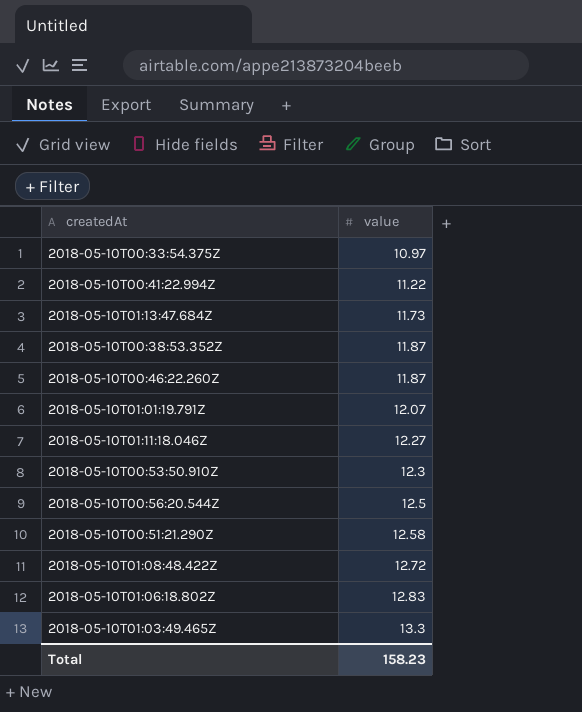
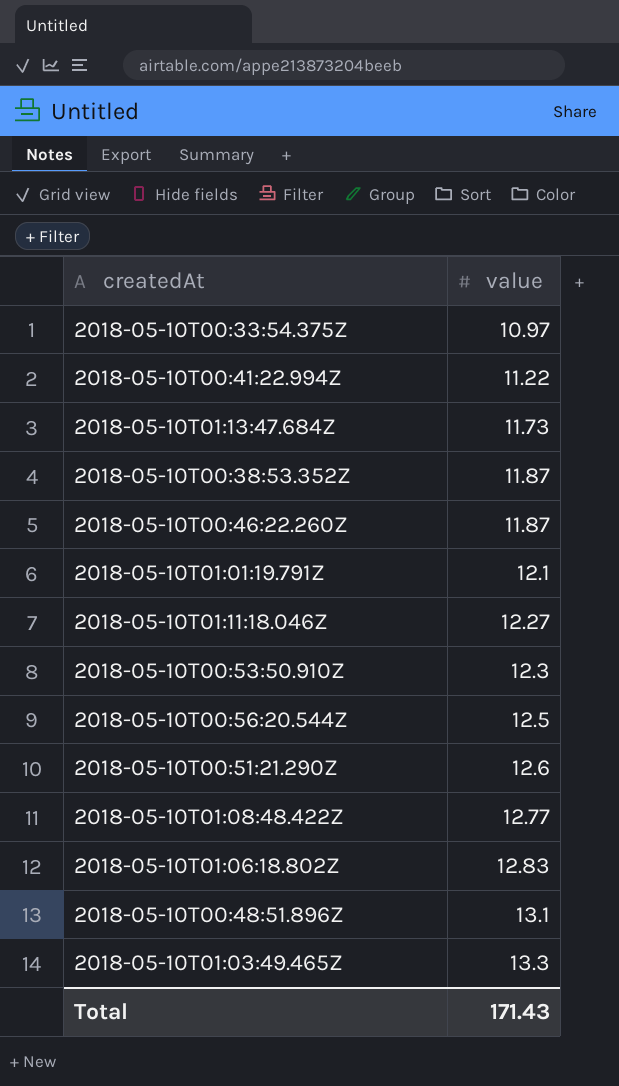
2018-05-10T01:01:19.791Z | value: 12.07 -> 12.1
2018-05-10T00:51:21.290Z | value: 12.58 -> 12.6
2018-05-10T01:08:48.422Z | value: 12.72 -> 12.77
row 2018-05-10T00:48:51.896Z: none -> 13.1
Total | value: 158.23 -> 171.43

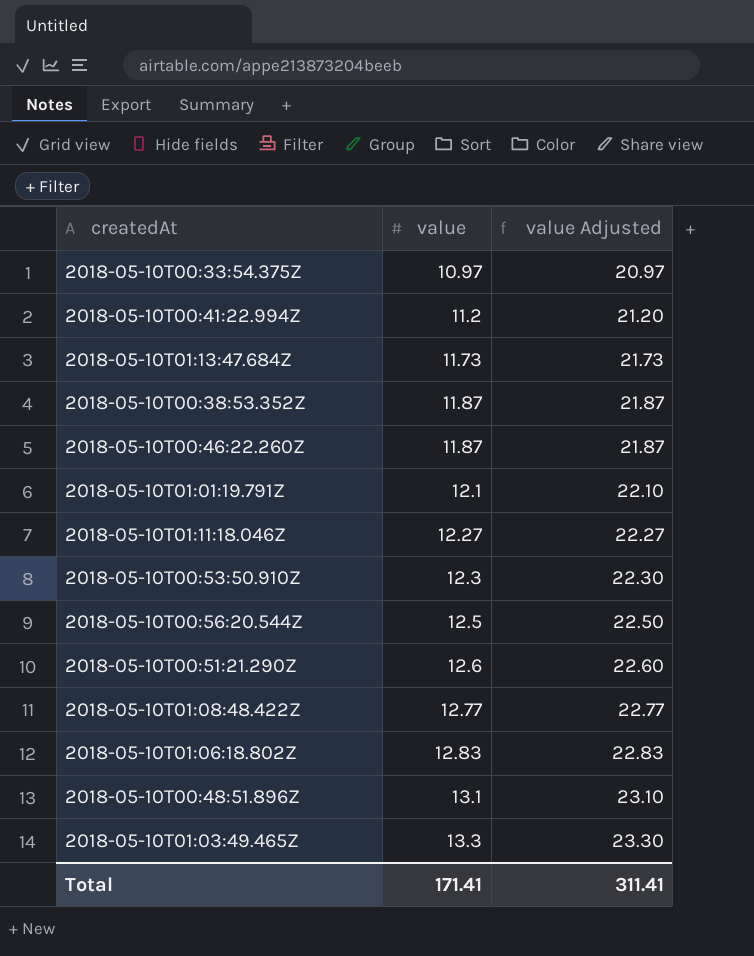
column value Adjusted | formula: none -> [value] + 10
2018-05-10T00:41:22.994Z | value: 11.22 -> 11.2
Total | value: 171.43 -> 171.41

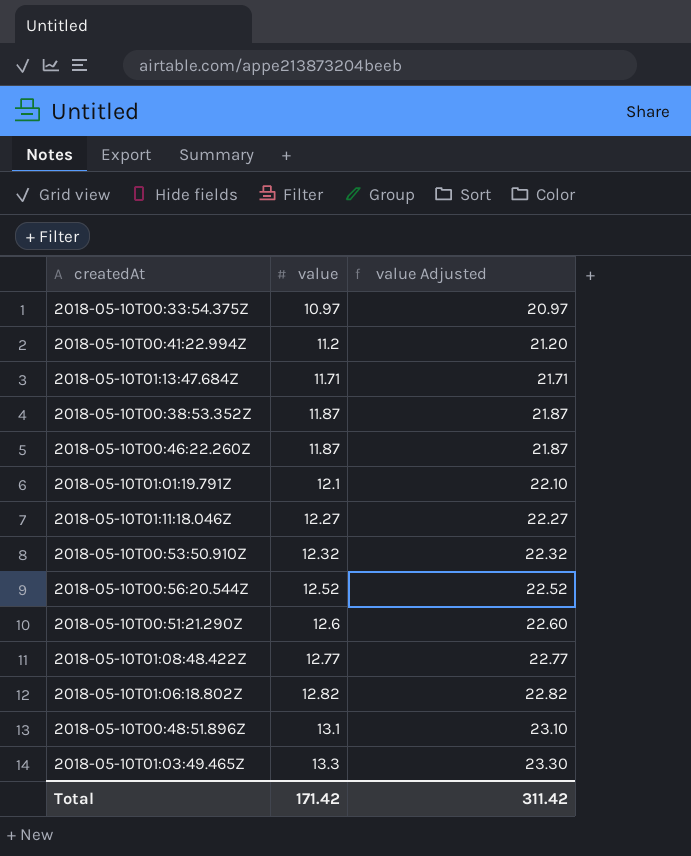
2018-05-10T01:13:47.684Z | value: 11.73 -> 11.71
2018-05-10T01:13:47.684Z | value Adjusted: 21.73 -> 21.71
2018-05-10T00:53:50.910Z | value: 12.3 -> 12.32
2018-05-10T00:53:50.910Z | value Adjusted: 22.30 -> 22.32
2018-05-10T00:56:20.544Z | value: 12.5 -> 12.52
2018-05-10T00:56:20.544Z | value Adjusted: 22.50 -> 22.52
2018-05-10T01:06:18.802Z | value: 12.83 -> 12.82
2018-05-10T01:06:18.802Z | value Adjusted: 22.83 -> 22.82
Total | value: 171.41 -> 171.42
Total | value Adjusted: 311.41 -> 311.42

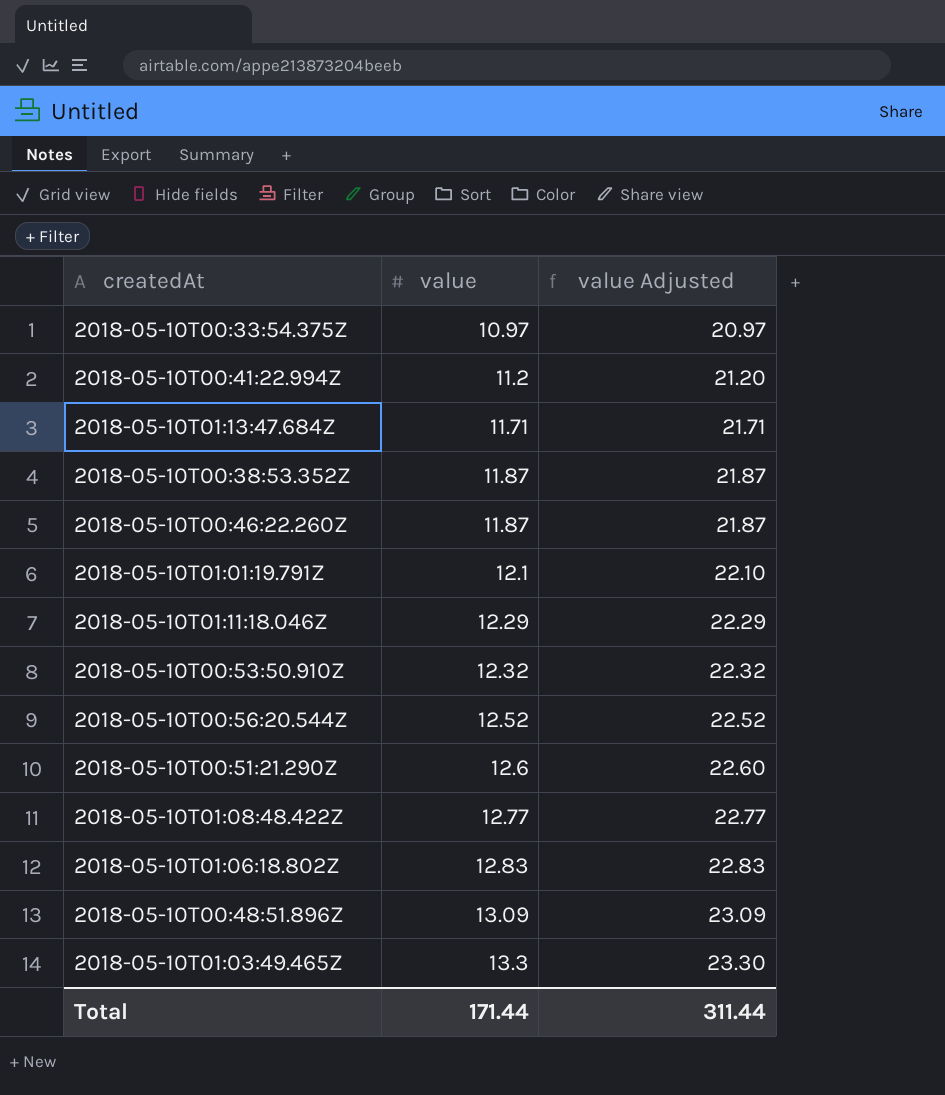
2018-05-10T01:11:18.046Z | value: 12.27 -> 12.29
2018-05-10T01:11:18.046Z | value Adjusted: 22.27 -> 22.29
2018-05-10T01:06:18.802Z | value: 12.82 -> 12.83
2018-05-10T01:06:18.802Z | value Adjusted: 22.82 -> 22.83
2018-05-10T00:48:51.896Z | value: 13.1 -> 13.09
2018-05-10T00:48:51.896Z | value Adjusted: 23.10 -> 23.09
Total | value: 171.42 -> 171.44
Total | value Adjusted: 311.42 -> 311.44

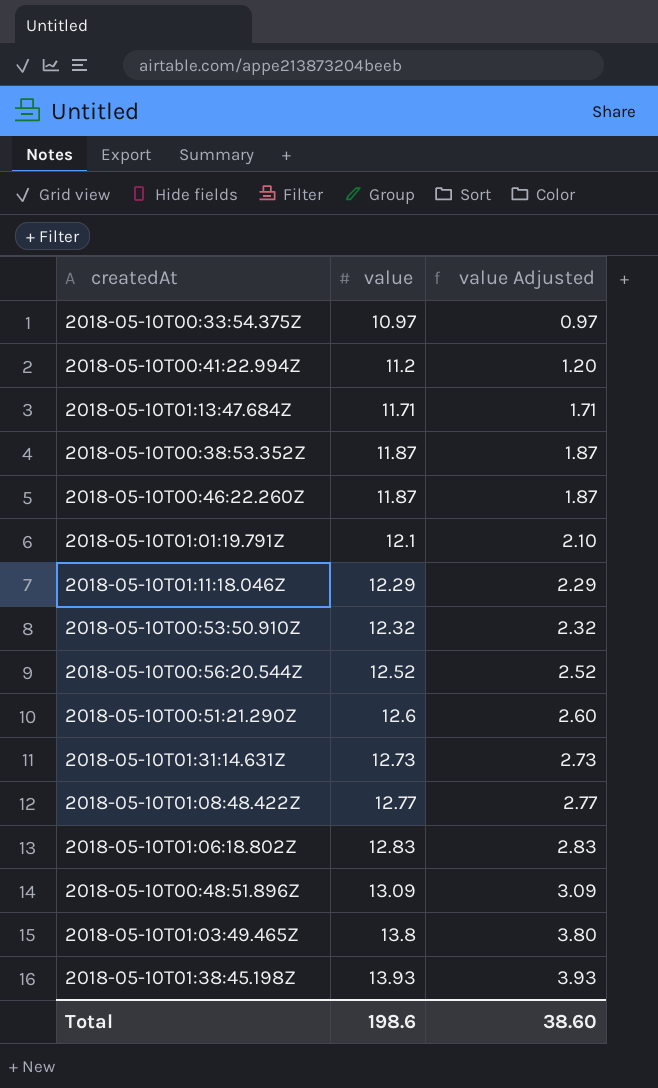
column value Adjusted | formula: [value] + 10 -> [value] - 10
row 2018-05-10T01:31:14.631Z: none -> 12.73 | 2.73
2018-05-10T01:03:49.465Z | value: 13.3 -> 13.8
row 2018-05-10T01:38:45.198Z: none -> 13.93 | 3.93
Total | value: 171.44 -> 198.6
Total | value Adjusted: 311.44 -> 38.60

